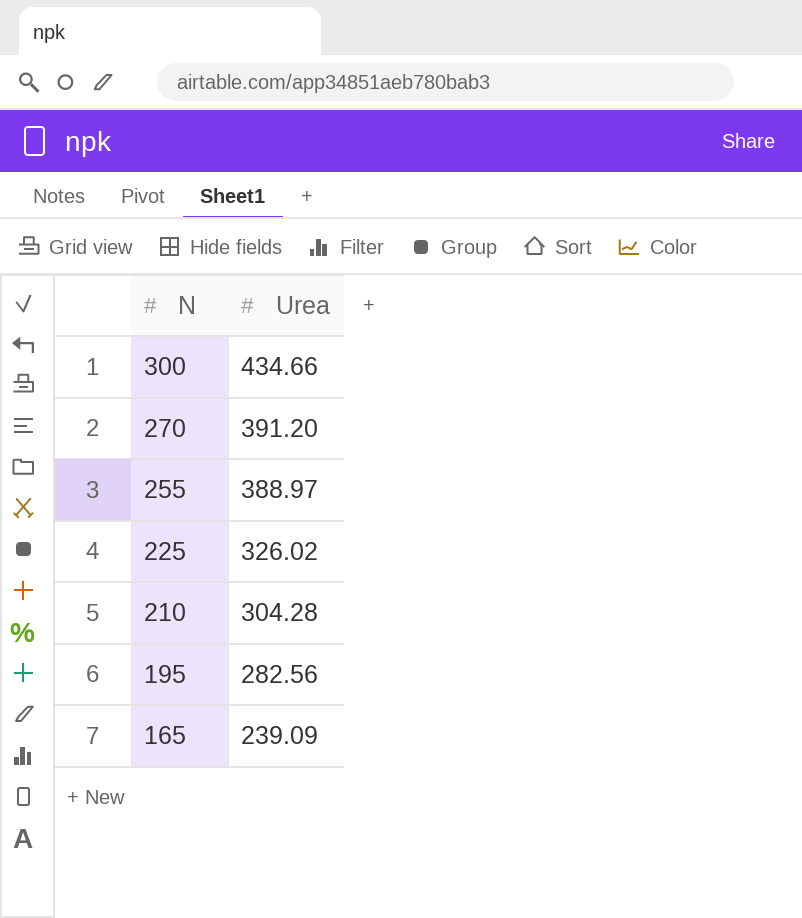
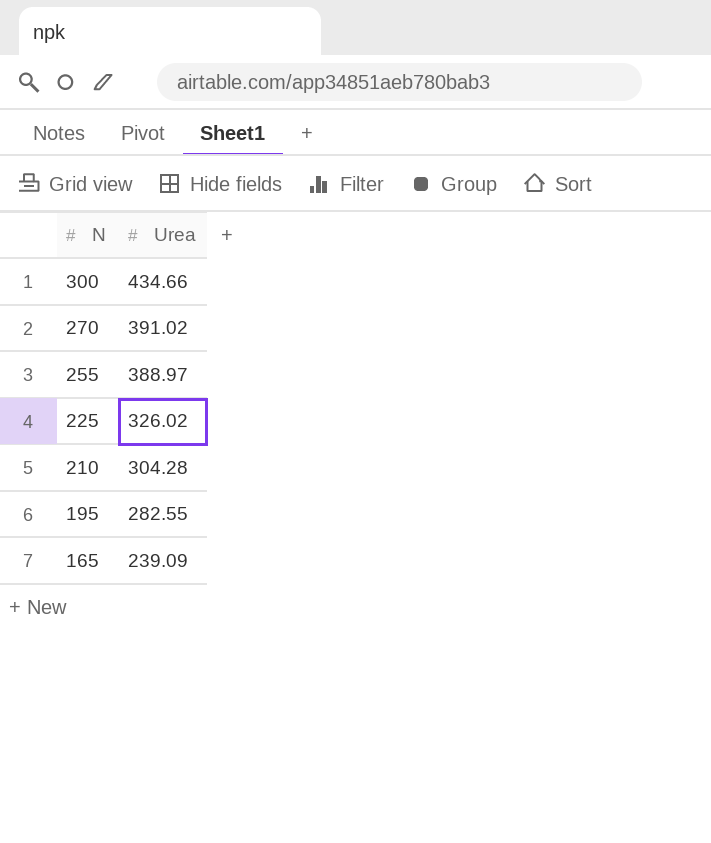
270 | Urea: 391.20 -> 391.02
195 | Urea: 282.56 -> 282.55

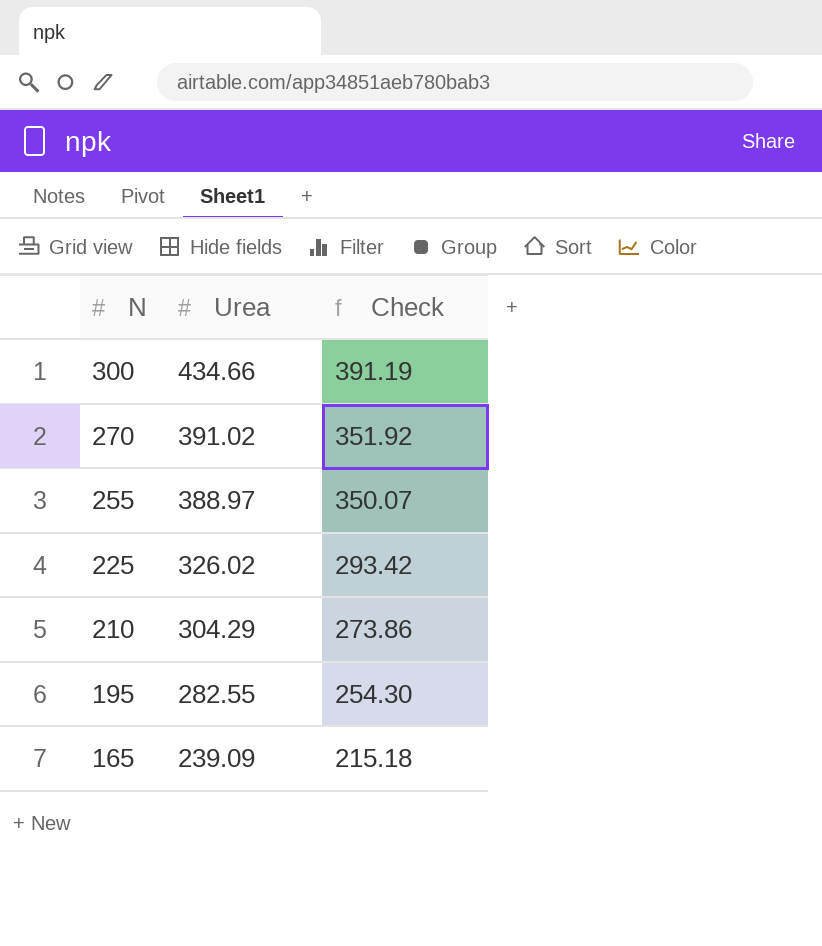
column Check | formula: none -> [Urea] * 0.9
210 | Urea: 304.28 -> 304.29

